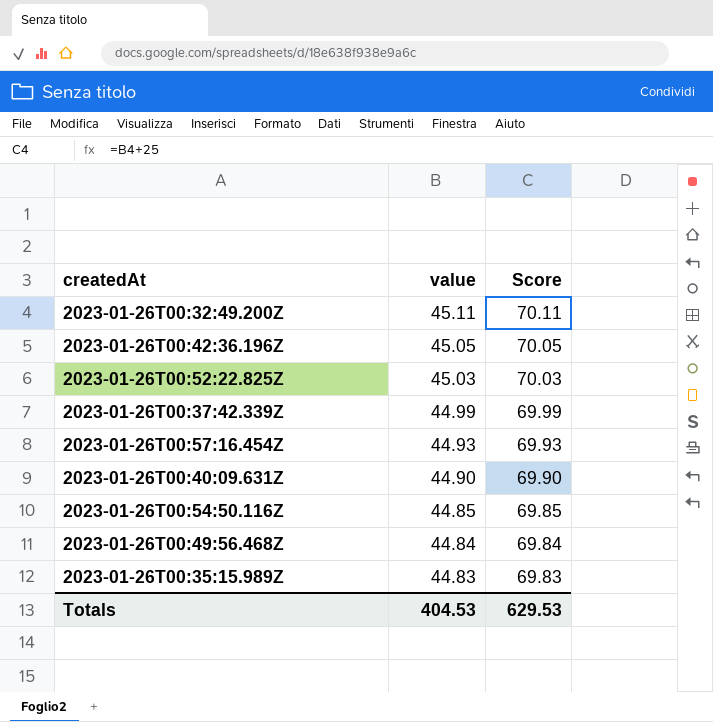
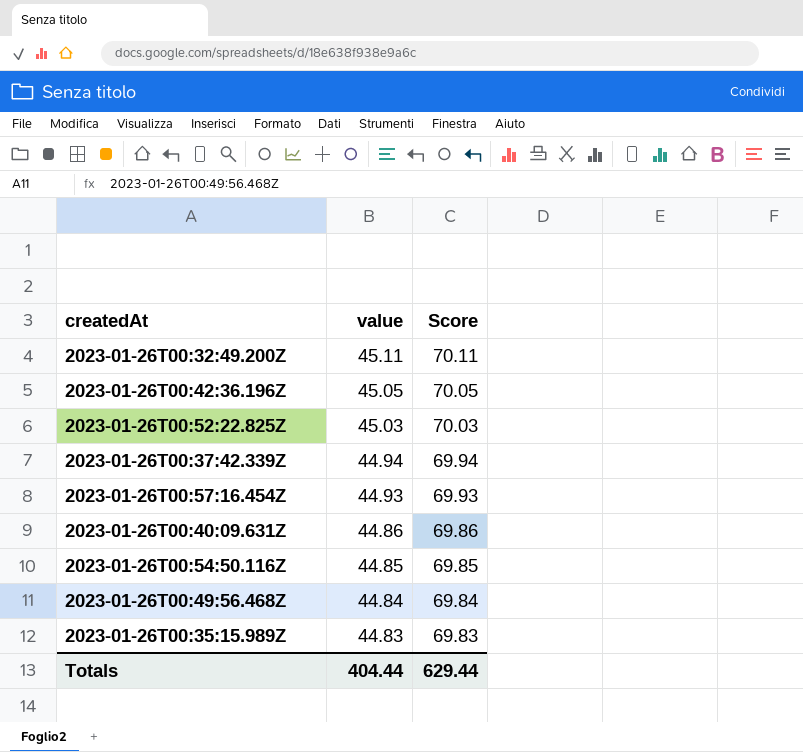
2023-01-26T00:37:42.339Z | value: 44.99 -> 44.94
2023-01-26T00:37:42.339Z | Score: 69.99 -> 69.94
2023-01-26T00:40:09.631Z | value: 44.90 -> 44.86
2023-01-26T00:40:09.631Z | Score: 69.90 -> 69.86
Totals | value: 404.53 -> 404.44
Totals | Score: 629.53 -> 629.44

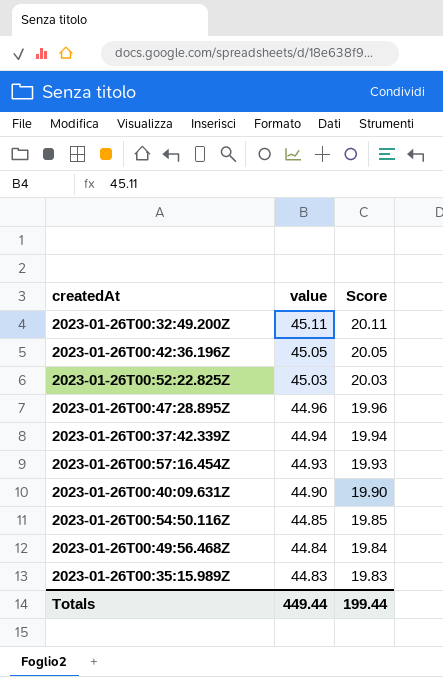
column Score | formula: [value] + 25 -> [value] - 25
row 2023-01-26T00:47:28.895Z: none -> 44.96 | 19.96
2023-01-26T00:40:09.631Z | value: 44.86 -> 44.90
Totals | value: 404.44 -> 449.44
Totals | Score: 629.44 -> 199.44

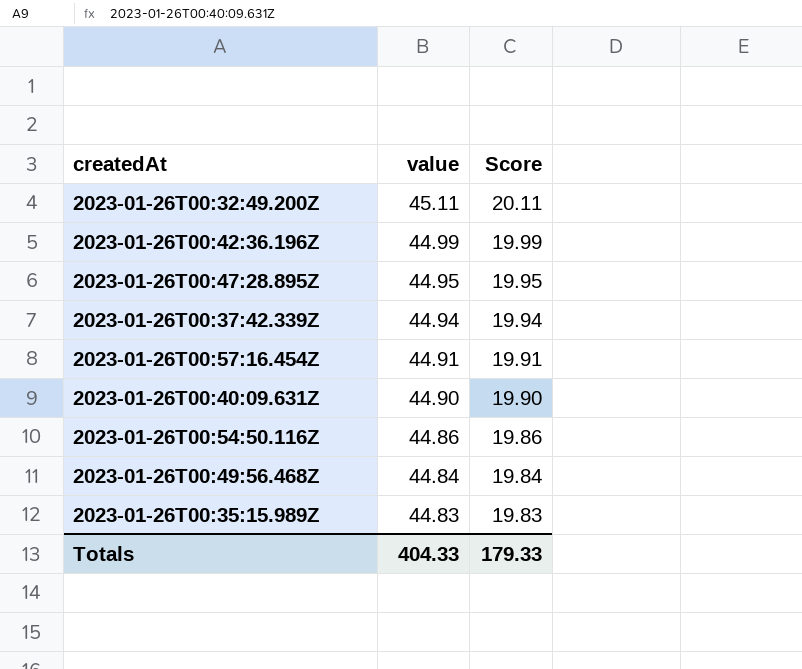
row 2023-01-26T00:52:22.825Z: 45.03 | 20.03 -> none
2023-01-26T00:42:36.196Z | value: 45.05 -> 44.99
2023-01-26T00:42:36.196Z | Score: 20.05 -> 19.99
2023-01-26T00:47:28.895Z | value: 44.96 -> 44.95
2023-01-26T00:47:28.895Z | Score: 19.96 -> 19.95
2023-01-26T00:57:16.454Z | value: 44.93 -> 44.91
2023-01-26T00:57:16.454Z | Score: 19.93 -> 19.91
2023-01-26T00:54:50.116Z | value: 44.85 -> 44.86
2023-01-26T00:54:50.116Z | Score: 19.85 -> 19.86
Totals | value: 449.44 -> 404.33
Totals | Score: 199.44 -> 179.33

